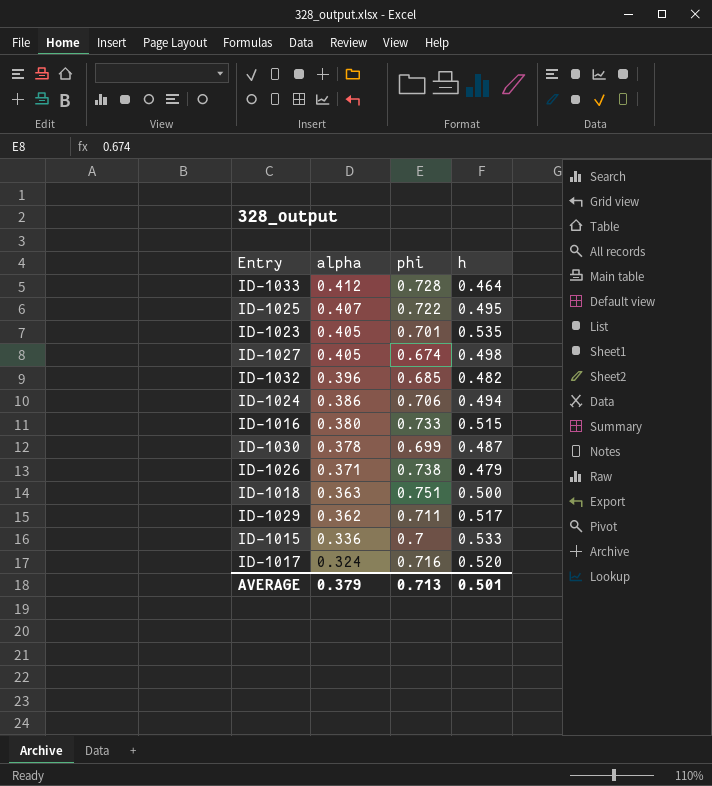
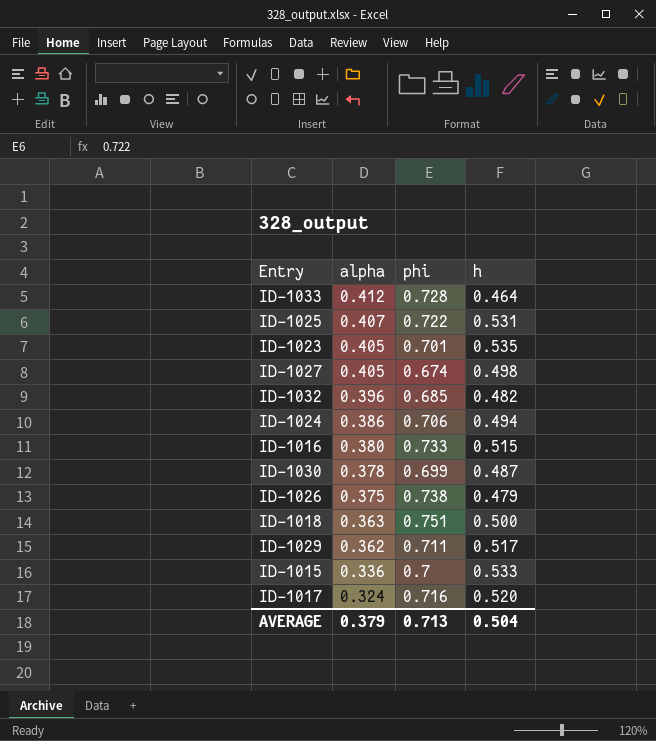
ID-1025 | h: 0.495 -> 0.531
ID-1026 | alpha: 0.371 -> 0.375
AVERAGE | h: 0.501 -> 0.504

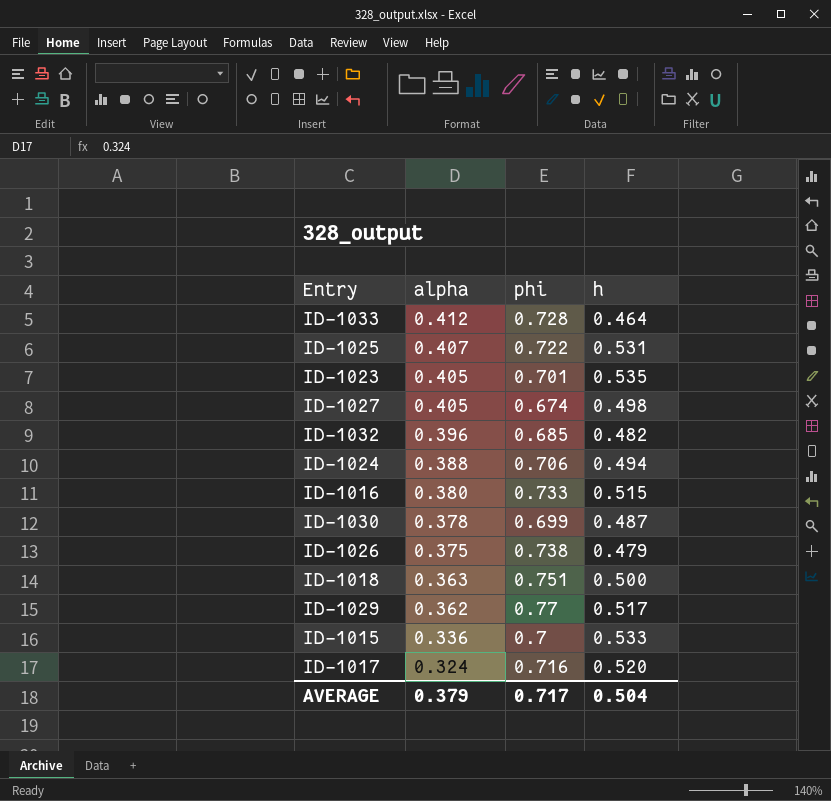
ID-1024 | alpha: 0.386 -> 0.388
ID-1029 | phi: 0.711 -> 0.77
AVERAGE | phi: 0.713 -> 0.717

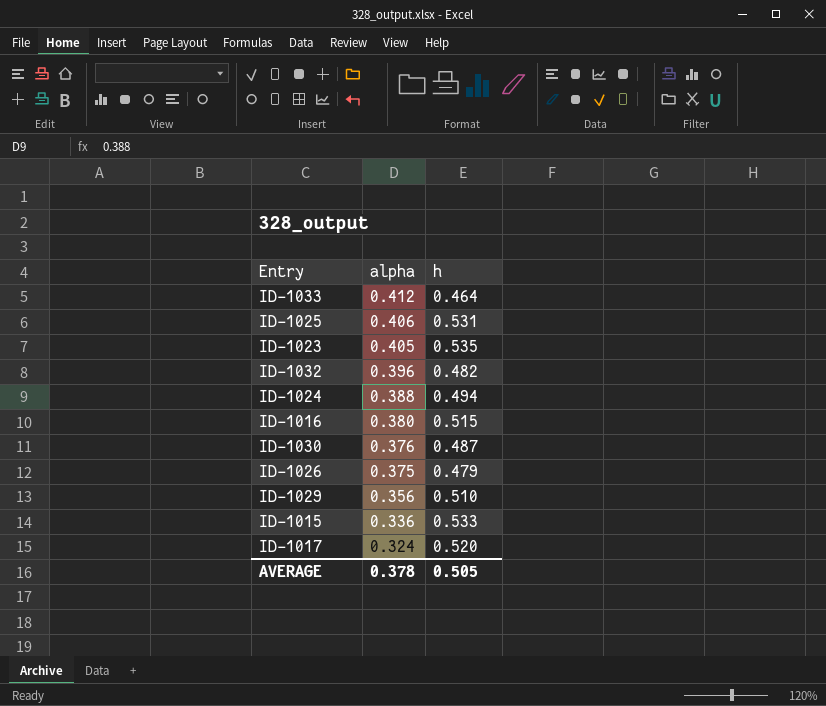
column phi | position: 3 -> none
row ID-1027: 0.405 | 0.674 | 0.498 -> none
row ID-1018: 0.363 | 0.751 | 0.500 -> none
ID-1025 | alpha: 0.407 -> 0.406
ID-1030 | alpha: 0.378 -> 0.376
ID-1029 | alpha: 0.362 -> 0.356
ID-1029 | h: 0.517 -> 0.510
AVERAGE | alpha: 0.379 -> 0.378
AVERAGE | h: 0.504 -> 0.505

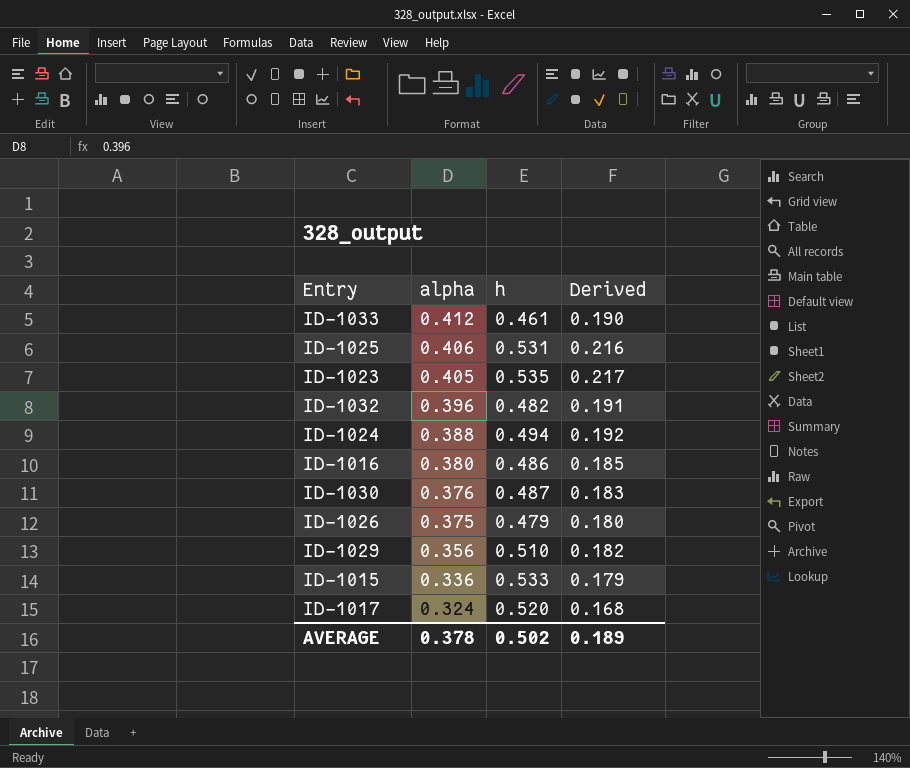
column Derived | formula: none -> [alpha] * [h]
ID-1033 | h: 0.464 -> 0.461
ID-1016 | h: 0.515 -> 0.486
AVERAGE | h: 0.505 -> 0.502

